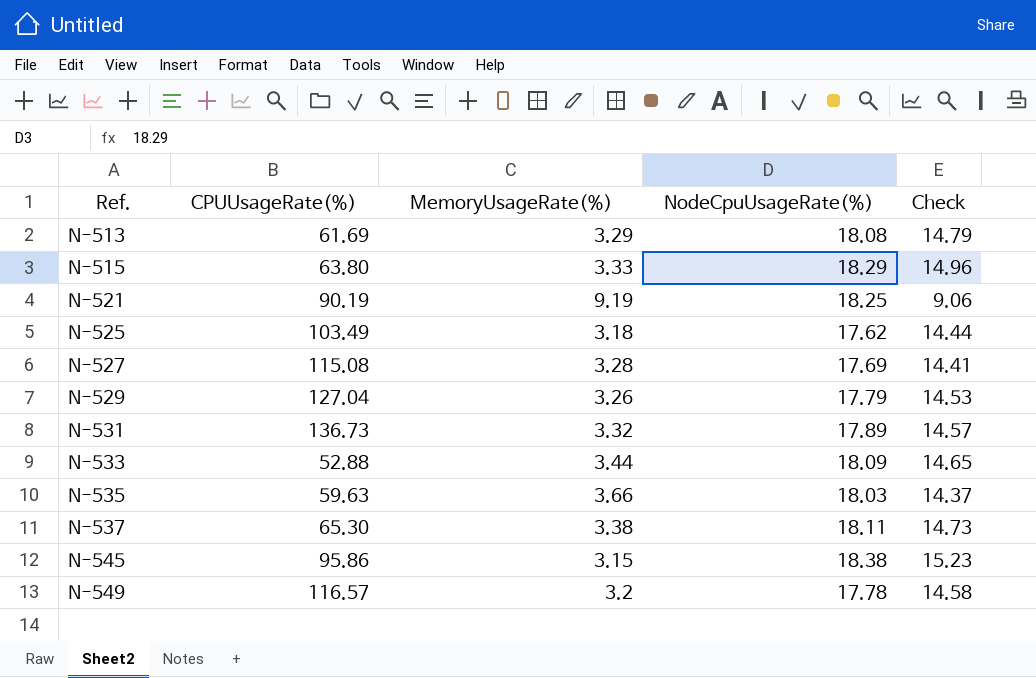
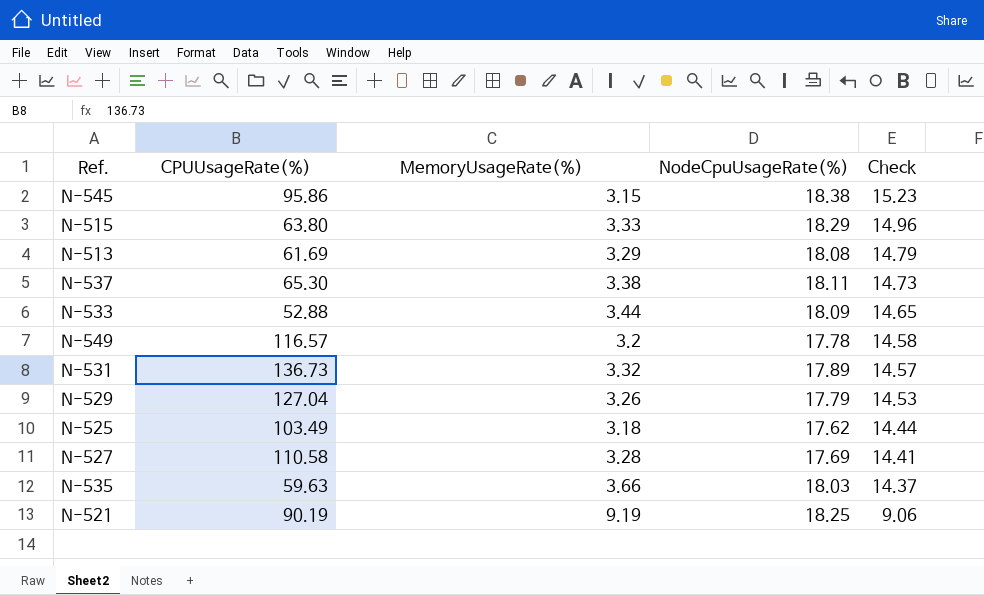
row order: Ref. ascending -> Check descending
N-527 | CPUUsageRate(%): 115.08 -> 110.58

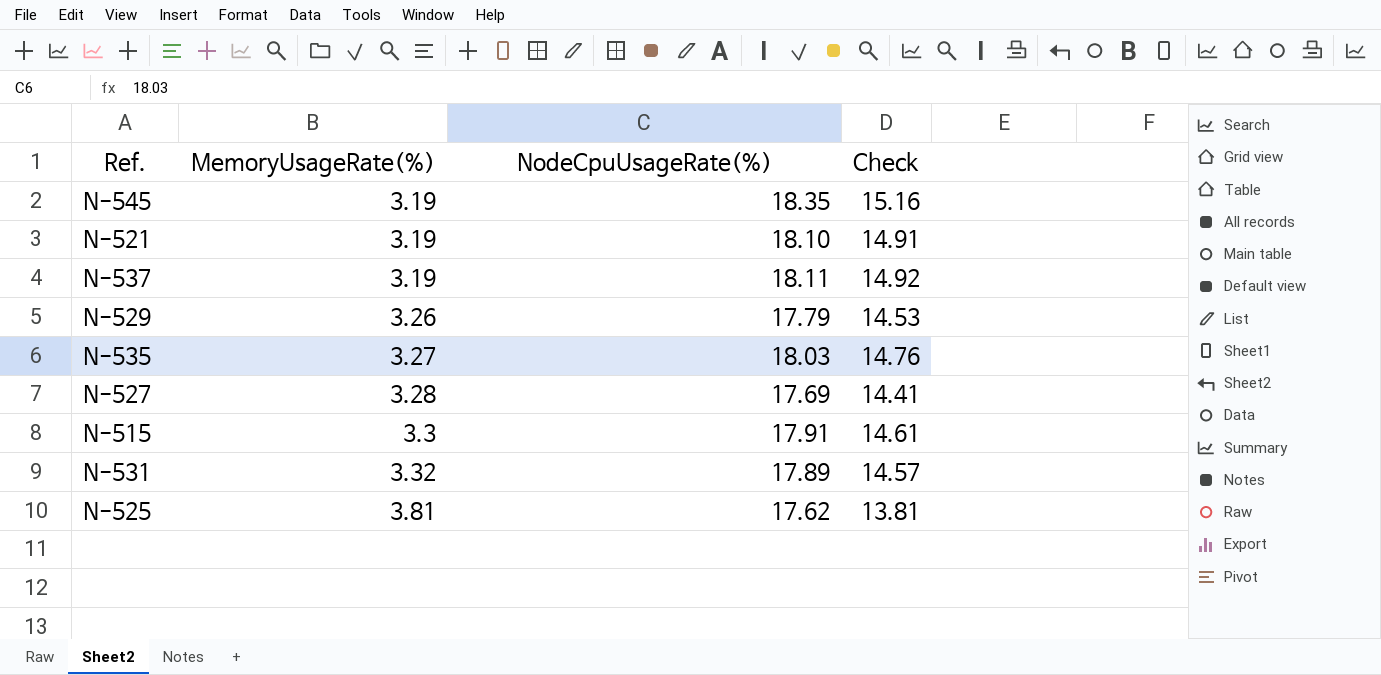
row order: Check descending -> MemoryUsageRate(%) ascending
column CPUUsageRate(%) | position: 2 -> none
row N-513: 61.69 | 3.29 | 18.08 | 14.79 -> none
row N-533: 52.88 | 3.44 | 18.09 | 14.65 -> none
row N-549: 116.57 | 3.2 | 17.78 | 14.58 -> none
N-545 | MemoryUsageRate(%): 3.15 -> 3.19
N-545 | NodeCpuUsageRate(%): 18.38 -> 18.35
N-545 | Check: 15.23 -> 15.16
N-521 | MemoryUsageRate(%): 9.19 -> 3.19
N-521 | NodeCpuUsageRate(%): 18.25 -> 18.10
N-521 | Check: 9.06 -> 14.91
N-537 | MemoryUsageRate(%): 3.38 -> 3.19
N-537 | Check: 14.73 -> 14.92
N-535 | MemoryUsageRate(%): 3.66 -> 3.27
N-535 | Check: 14.37 -> 14.76
N-515 | MemoryUsageRate(%): 3.33 -> 3.3
N-515 | NodeCpuUsageRate(%): 18.29 -> 17.91
N-515 | Check: 14.96 -> 14.61
N-525 | MemoryUsageRate(%): 3.18 -> 3.81
N-525 | Check: 14.44 -> 13.81

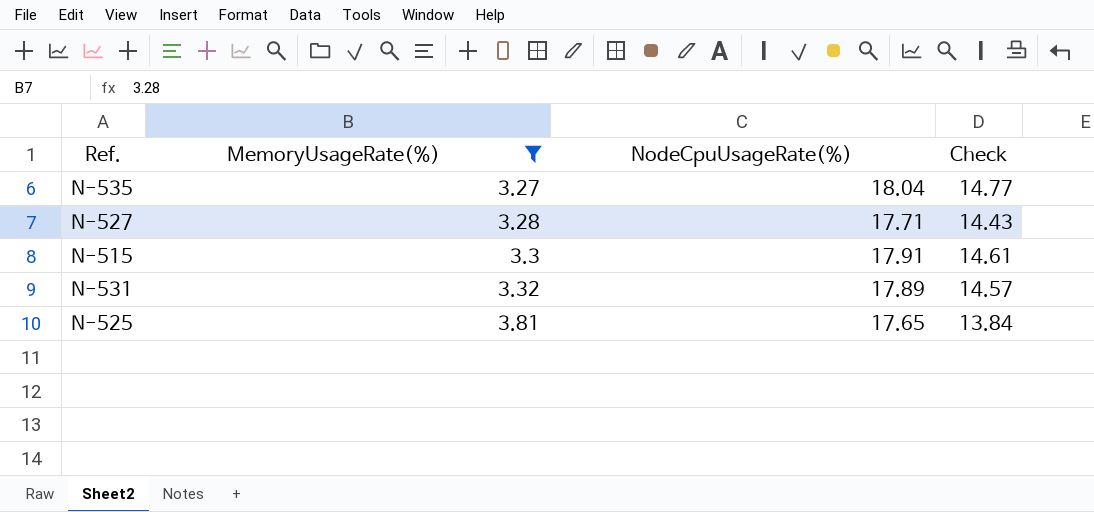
filter: none -> MemoryUsageRate(%) >= 3.27
N-535 | NodeCpuUsageRate(%): 18.03 -> 18.04
N-535 | Check: 14.76 -> 14.77
N-527 | NodeCpuUsageRate(%): 17.69 -> 17.71
N-527 | Check: 14.41 -> 14.43
N-525 | NodeCpuUsageRate(%): 17.62 -> 17.65
N-525 | Check: 13.81 -> 13.84

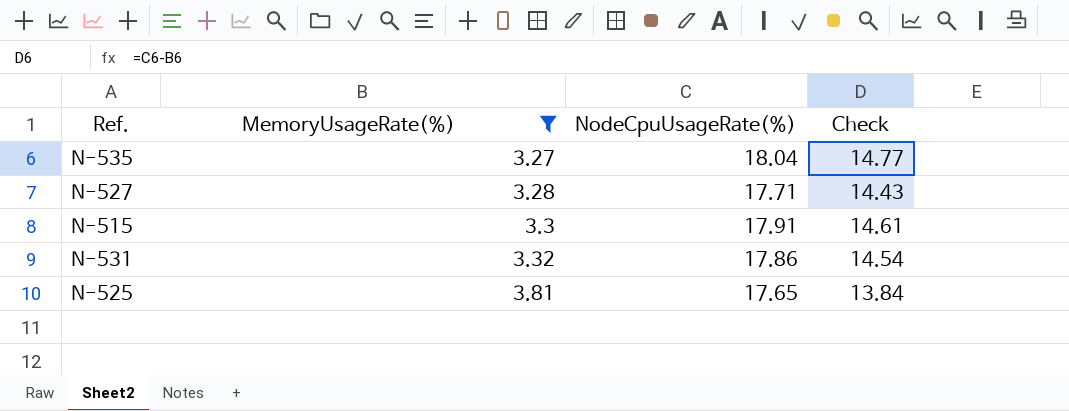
N-531 | NodeCpuUsageRate(%): 17.89 -> 17.86
N-531 | Check: 14.57 -> 14.54

